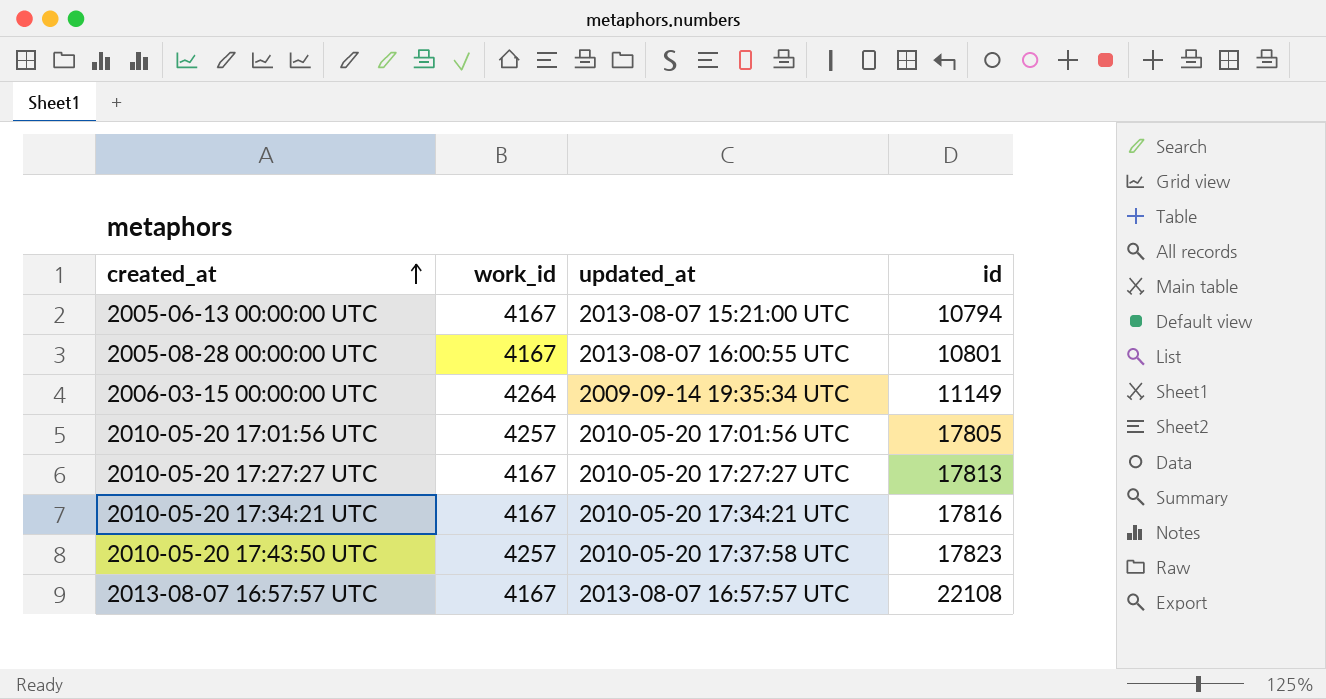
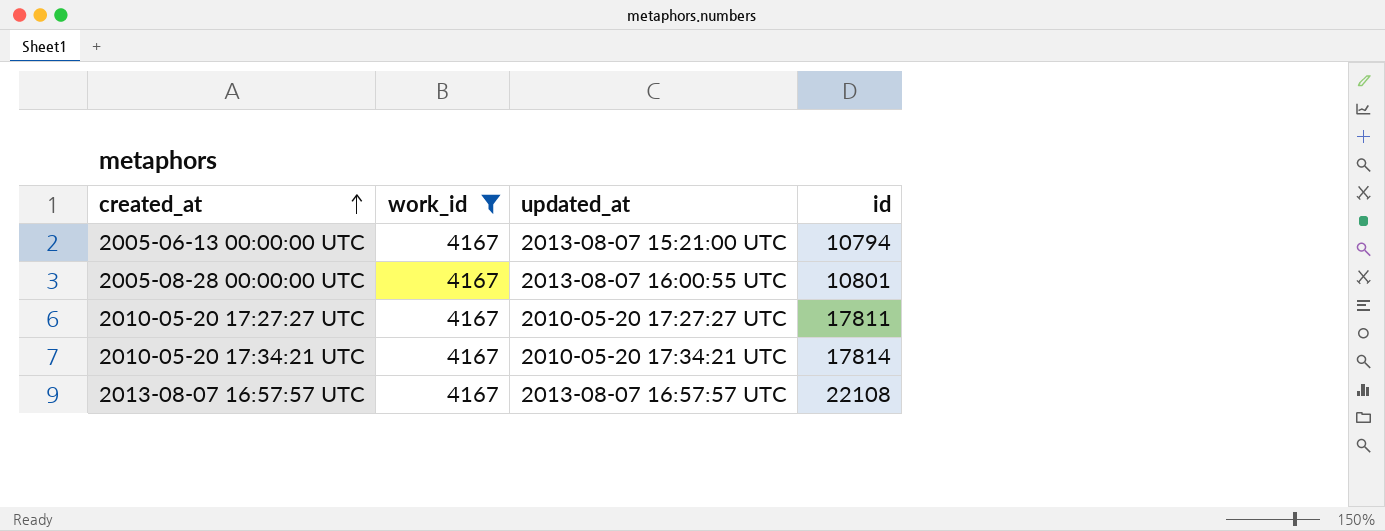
filter: none -> work_id = 4167
2010-05-20 17:27:27 UTC | id: 17813 -> 17811
2010-05-20 17:34:21 UTC | id: 17816 -> 17814

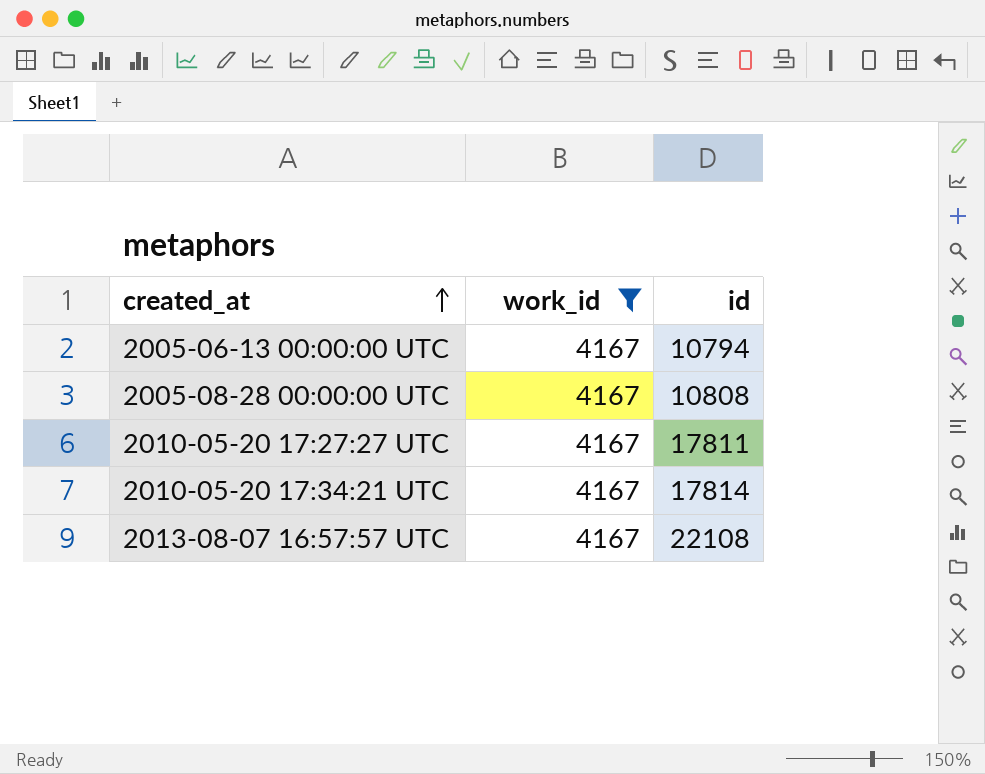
column updated_at | position: 3 -> none
2005-08-28 00:00:00 UTC | id: 10801 -> 10808

